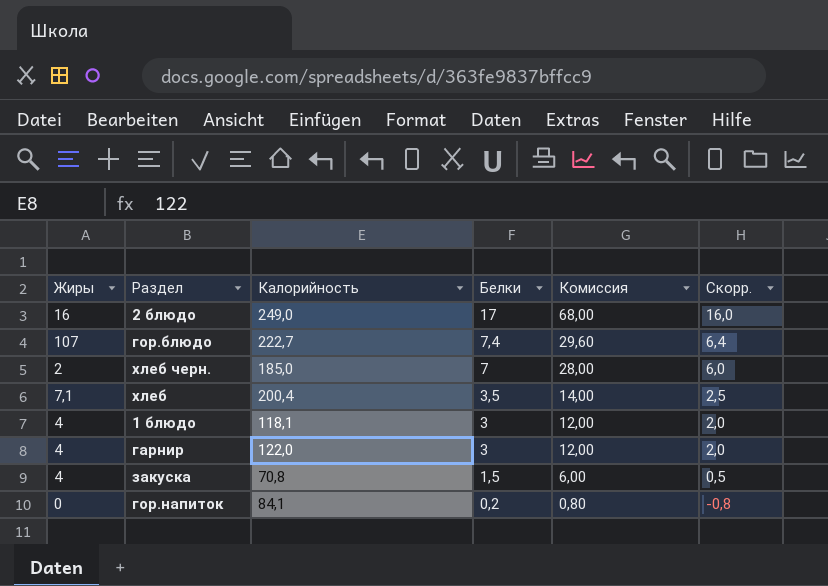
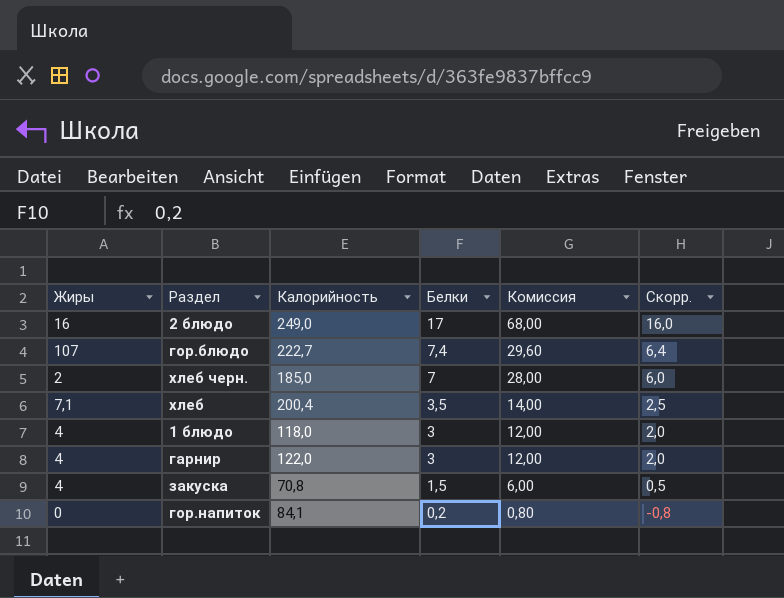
1 блюдо | Калорийность: 118,1 -> 118,0

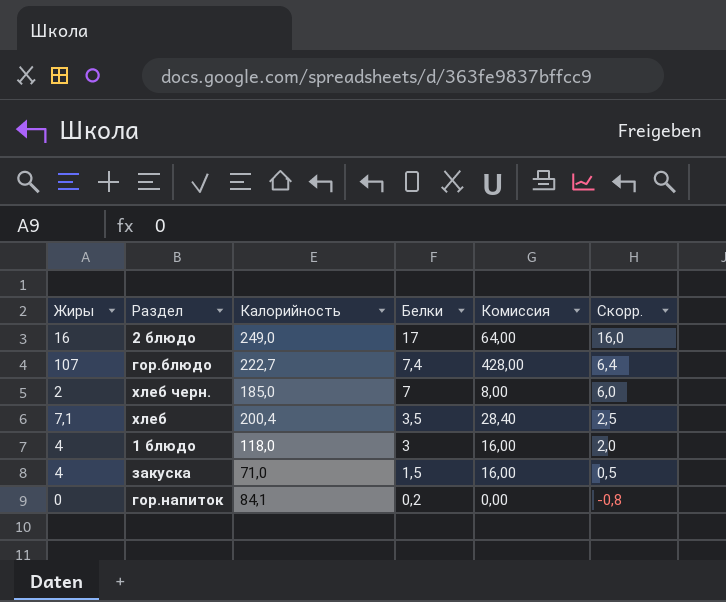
column Комиссия | formula: [Белки] * 4 -> [Жиры] * 4
row гарнир: 4 | 122,0 | 3 | 12,00 | 2,0 -> none
закуска | Калорийность: 70,8 -> 71,0

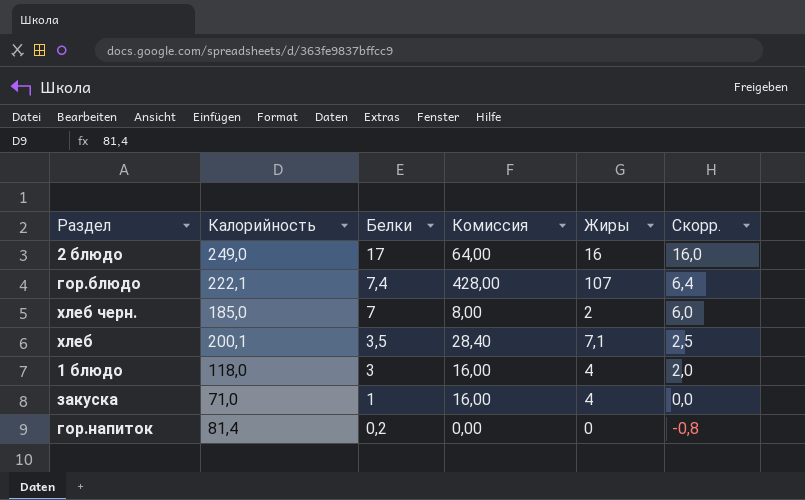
column Жиры | position: 1 -> 5
гор.блюдо | Калорийность: 222,7 -> 222,1
хлеб | Калорийность: 200,4 -> 200,1
закуска | Белки: 1,5 -> 1
закуска | Скорр.: 0,5 -> 0,0
гор.напиток | Калорийность: 84,1 -> 81,4

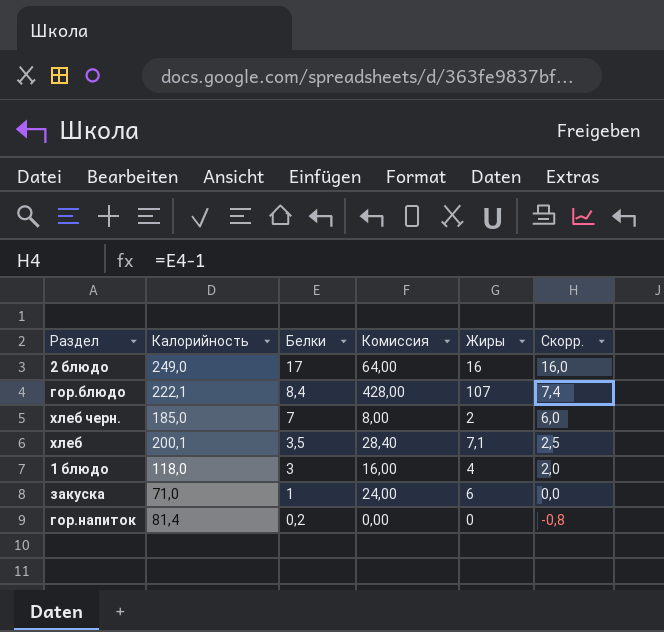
гор.блюдо | Белки: 7,4 -> 8,4
гор.блюдо | Скорр.: 6,4 -> 7,4
закуска | Комиссия: 16,00 -> 24,00
закуска | Жиры: 4 -> 6

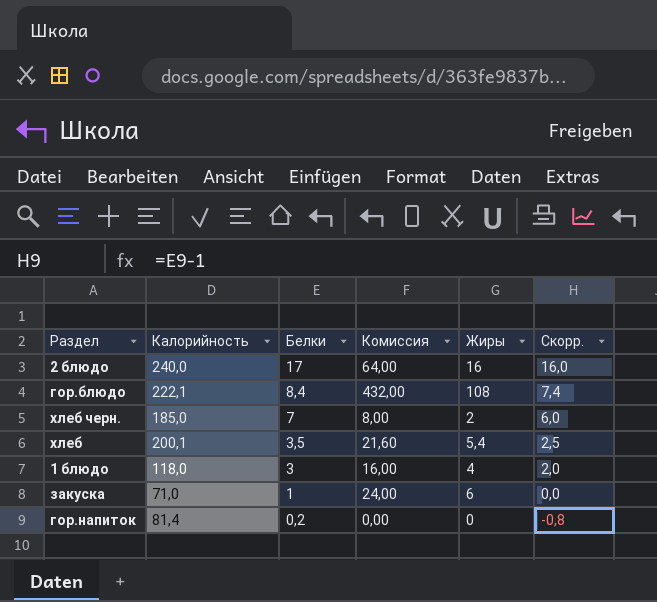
2 блюдо | Калорийность: 249,0 -> 240,0
гор.блюдо | Комиссия: 428,00 -> 432,00
гор.блюдо | Жиры: 107 -> 108
хлеб | Комиссия: 28,40 -> 21,60
хлеб | Жиры: 7,1 -> 5,4

